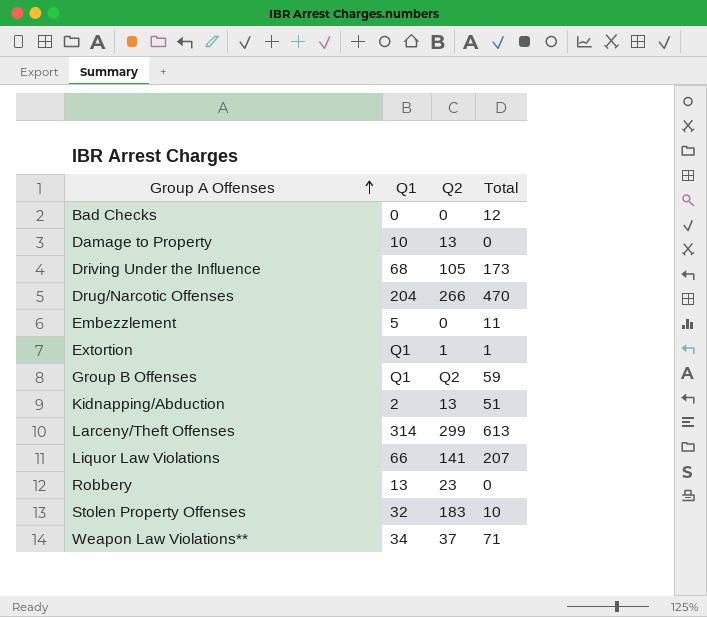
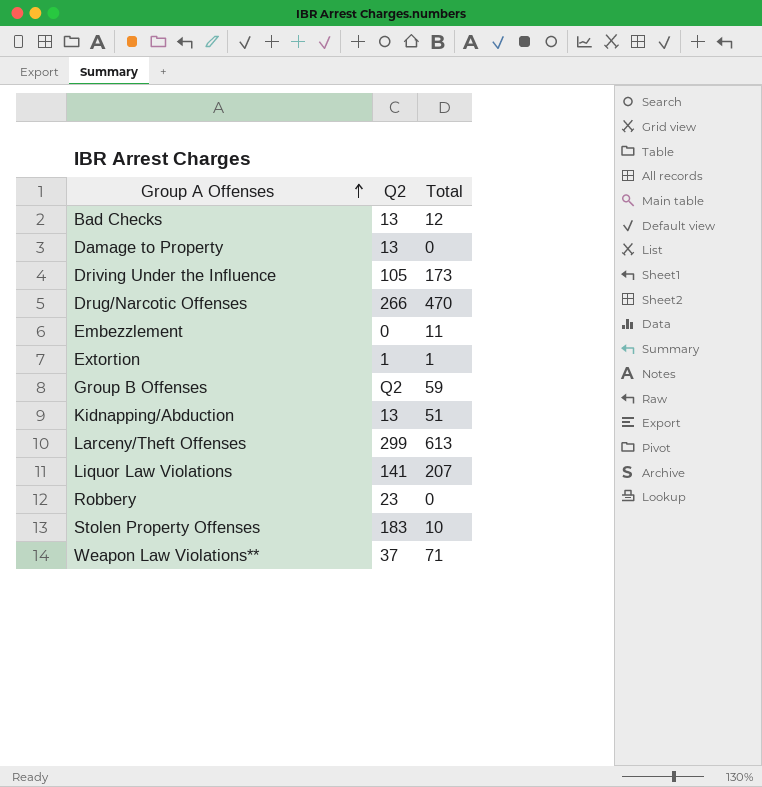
column Q1 | position: 2 -> none
Bad Checks | Q2: 0 -> 13

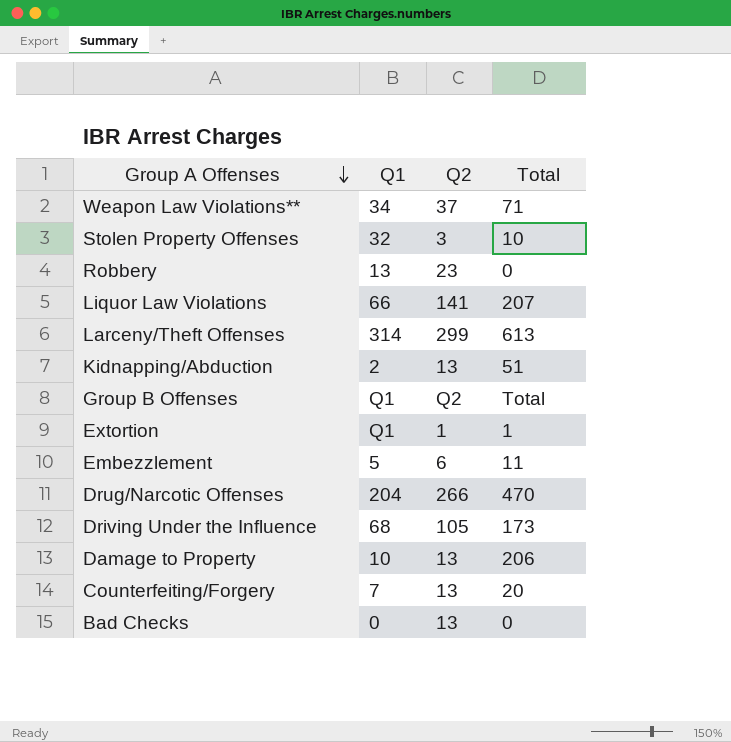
row order: Group A Offenses ascending -> Group A Offenses descending
column Q1 | position: none -> 2
Stolen Property Offenses | Q2: 183 -> 3
Group B Offenses | Total: 59 -> Total
Embezzlement | Q2: 0 -> 6
Damage to Property | Total: 0 -> 206
row Counterfeiting/Forgery: none -> 7 | 13 | 20
Bad Checks | Total: 12 -> 0

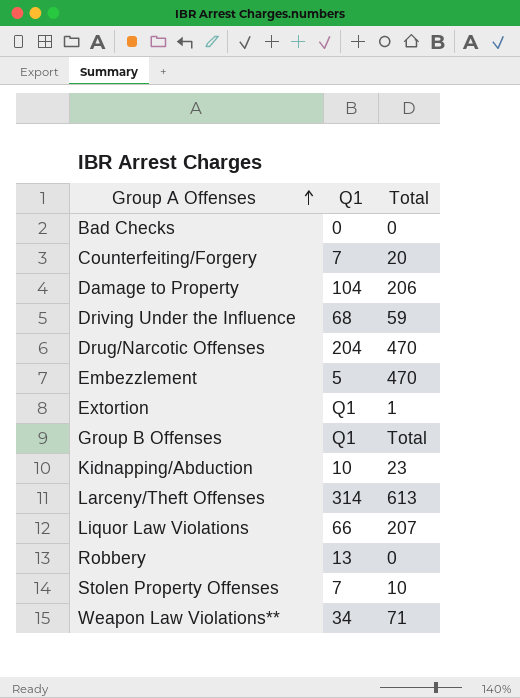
row order: Group A Offenses descending -> Group A Offenses ascending
column Q2 | position: 3 -> none
Damage to Property | Q1: 10 -> 104
Driving Under the Influence | Total: 173 -> 59
Embezzlement | Total: 11 -> 470
Kidnapping/Abduction | Q1: 2 -> 10
Kidnapping/Abduction | Total: 51 -> 23
Stolen Property Offenses | Q1: 32 -> 7

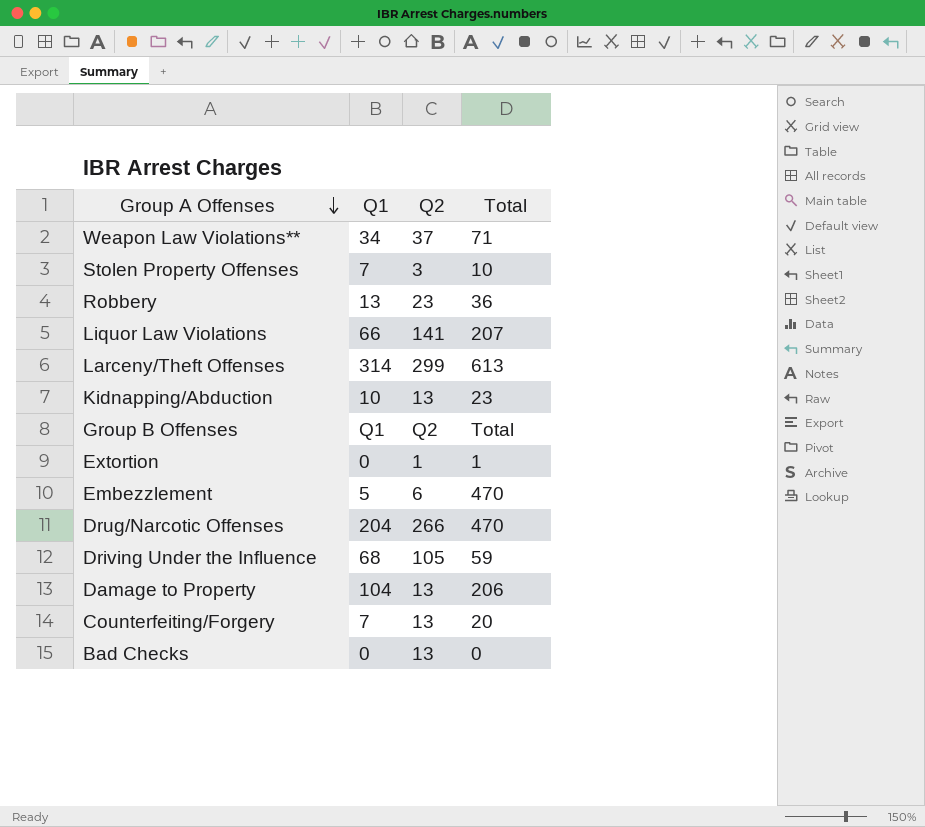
row order: Group A Offenses ascending -> Group A Offenses descending
column Q2 | position: none -> 3
Robbery | Total: 0 -> 36
Extortion | Q1: Q1 -> 0

